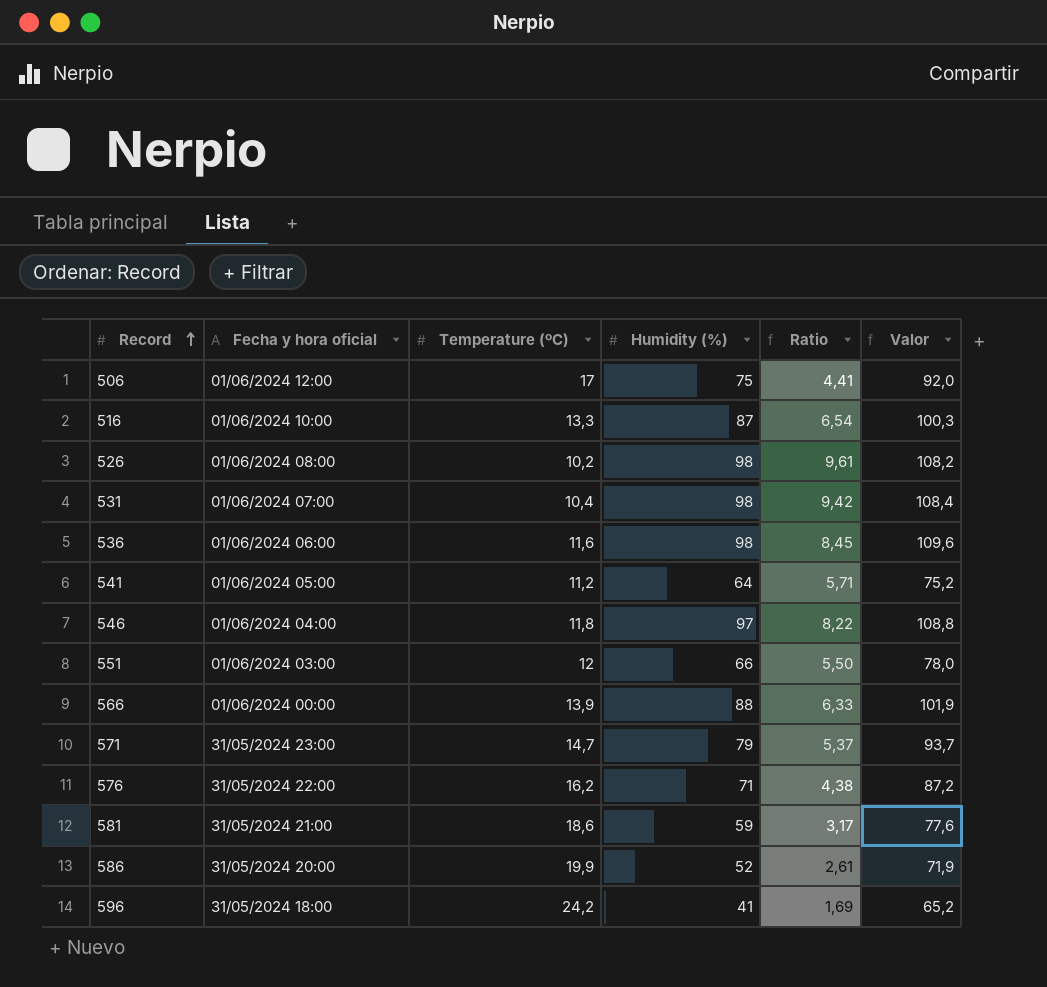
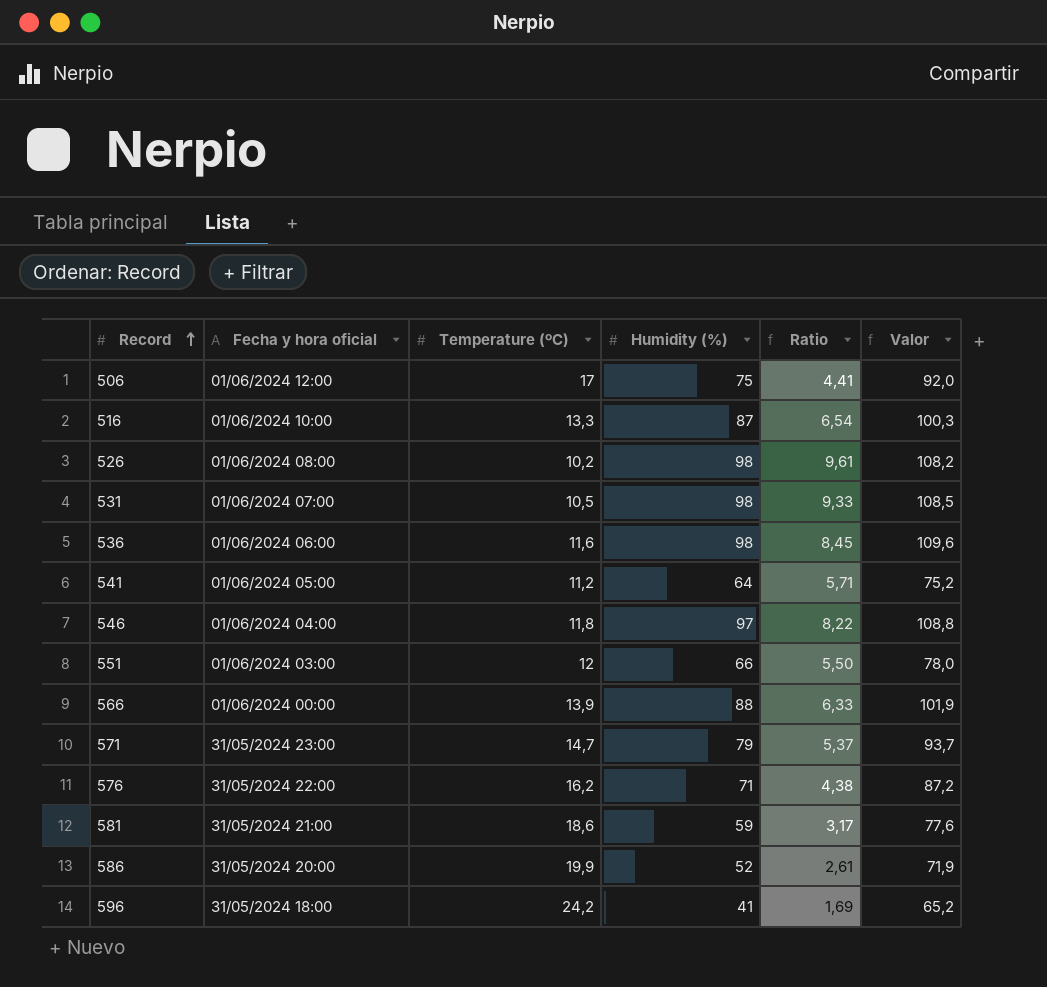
531 | Temperature (ºC): 10,4 -> 10,5
531 | Ratio: 9,42 -> 9,33
531 | Valor: 108,4 -> 108,5

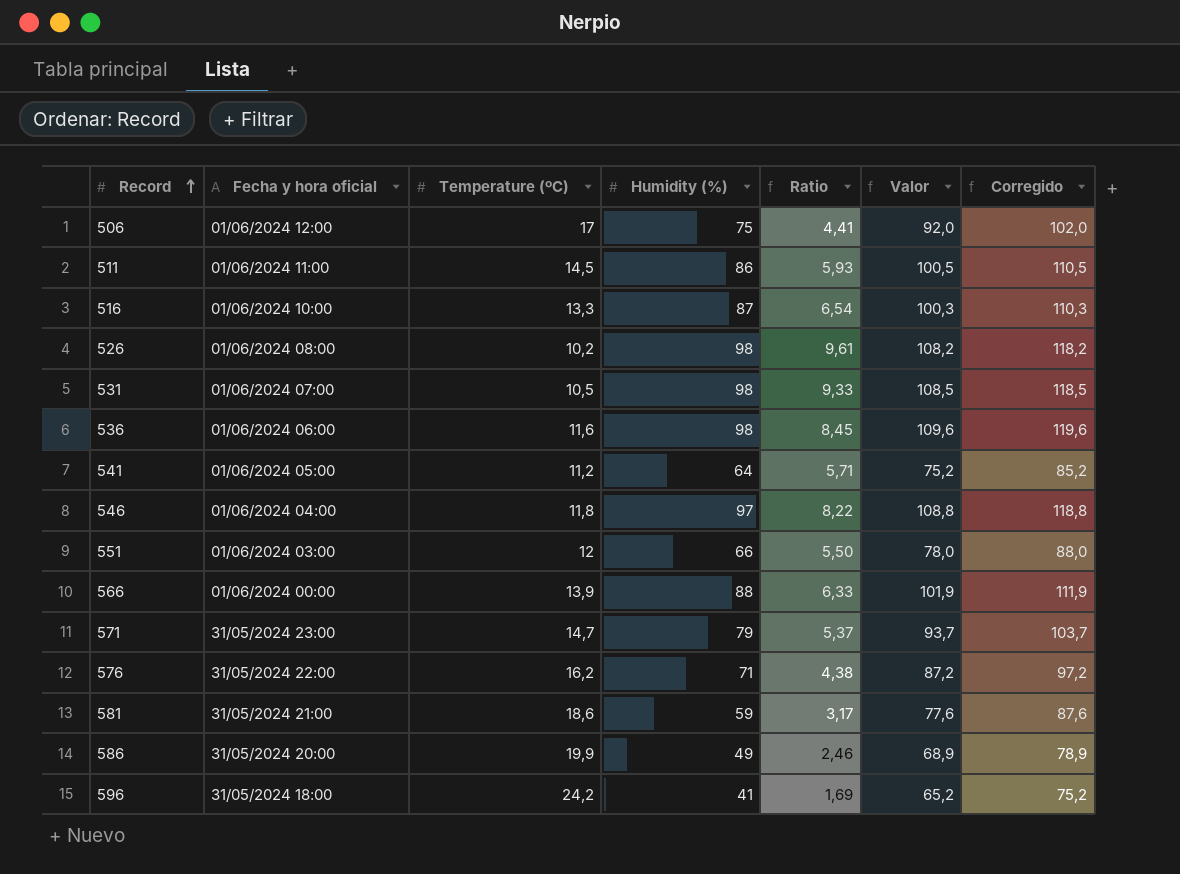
column Corregido | formula: none -> [Valor] + 10
row 511: none -> 01/06/2024 11:00 | 14,5 | 86 | 5,93 | 100,5 | 110,5
586 | Humidity (%): 52 -> 49
586 | Ratio: 2,61 -> 2,46
586 | Valor: 71,9 -> 68,9

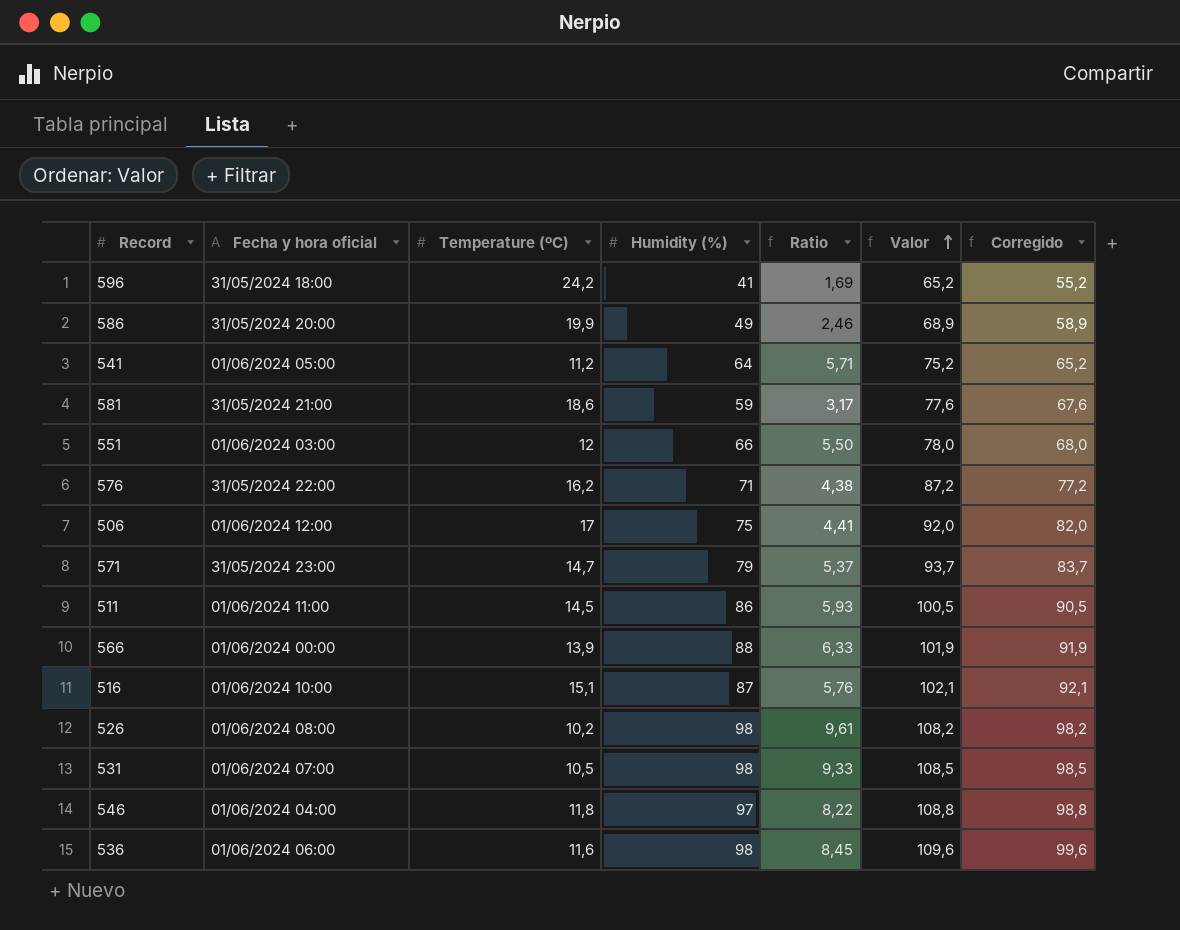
row order: Record ascending -> Valor ascending
column Corregido | formula: [Valor] + 10 -> [Valor] - 10
516 | Temperature (ºC): 13,3 -> 15,1
516 | Ratio: 6,54 -> 5,76
516 | Valor: 100,3 -> 102,1

